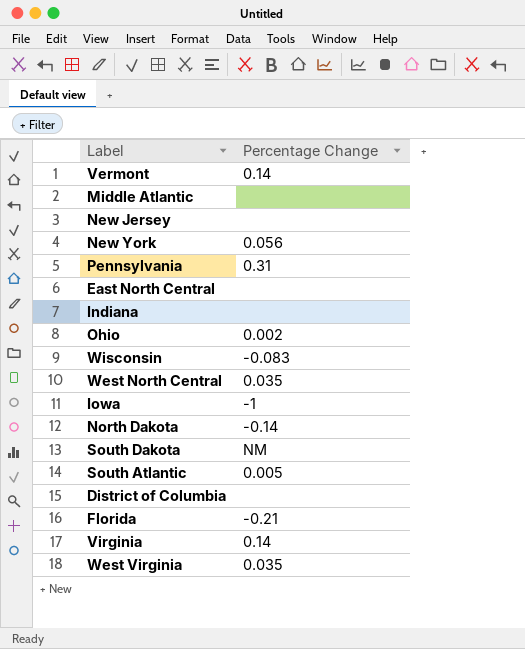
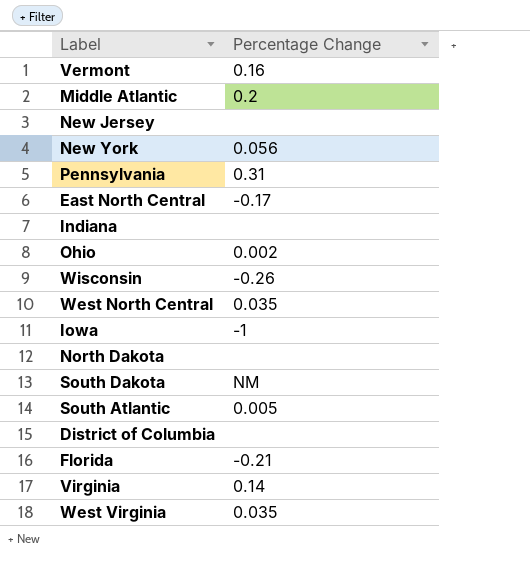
Vermont | Percentage Change: 0.14 -> 0.16
Middle Atlantic | Percentage Change: none -> 0.2
East North Central | Percentage Change: none -> -0.17
Wisconsin | Percentage Change: -0.083 -> -0.26
North Dakota | Percentage Change: -0.14 -> none

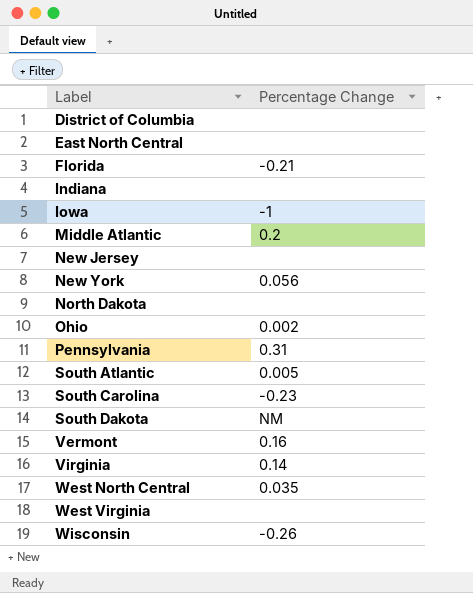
row order: none -> Label ascending
East North Central | Percentage Change: -0.17 -> none
row South Carolina: none -> -0.23
West Virginia | Percentage Change: 0.035 -> none

